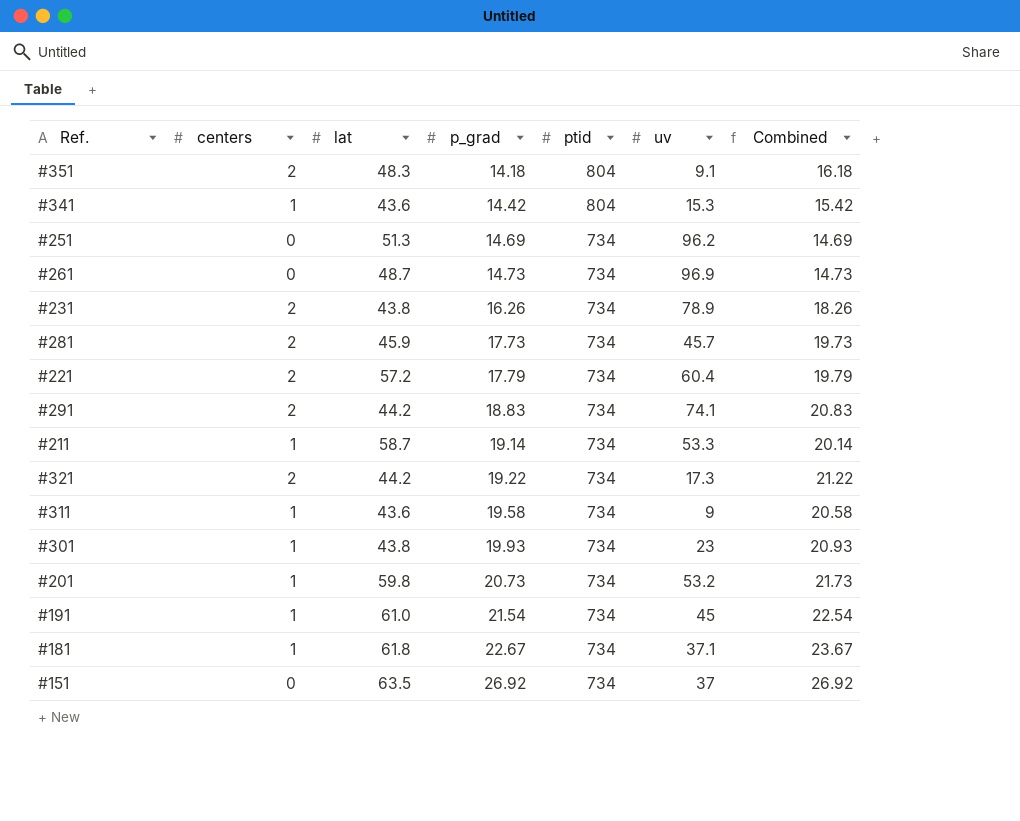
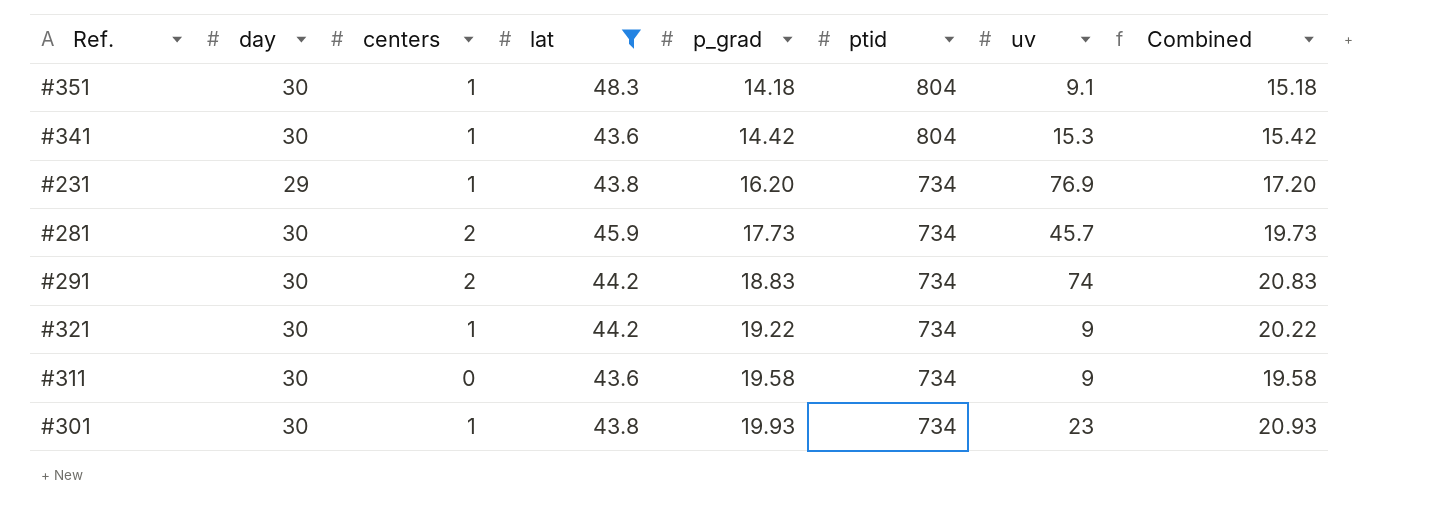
filter: none -> lat <= 48.3
column day | position: none -> 2
#351 | centers: 2 -> 1
#351 | Combined: 16.18 -> 15.18
#231 | centers: 2 -> 1
#231 | p_grad: 16.26 -> 16.20
#231 | uv: 78.9 -> 76.9
#231 | Combined: 18.26 -> 17.20
#291 | uv: 74.1 -> 74
#321 | centers: 2 -> 1
#321 | uv: 17.3 -> 9
#321 | Combined: 21.22 -> 20.22
#311 | centers: 1 -> 0
#311 | Combined: 20.58 -> 19.58

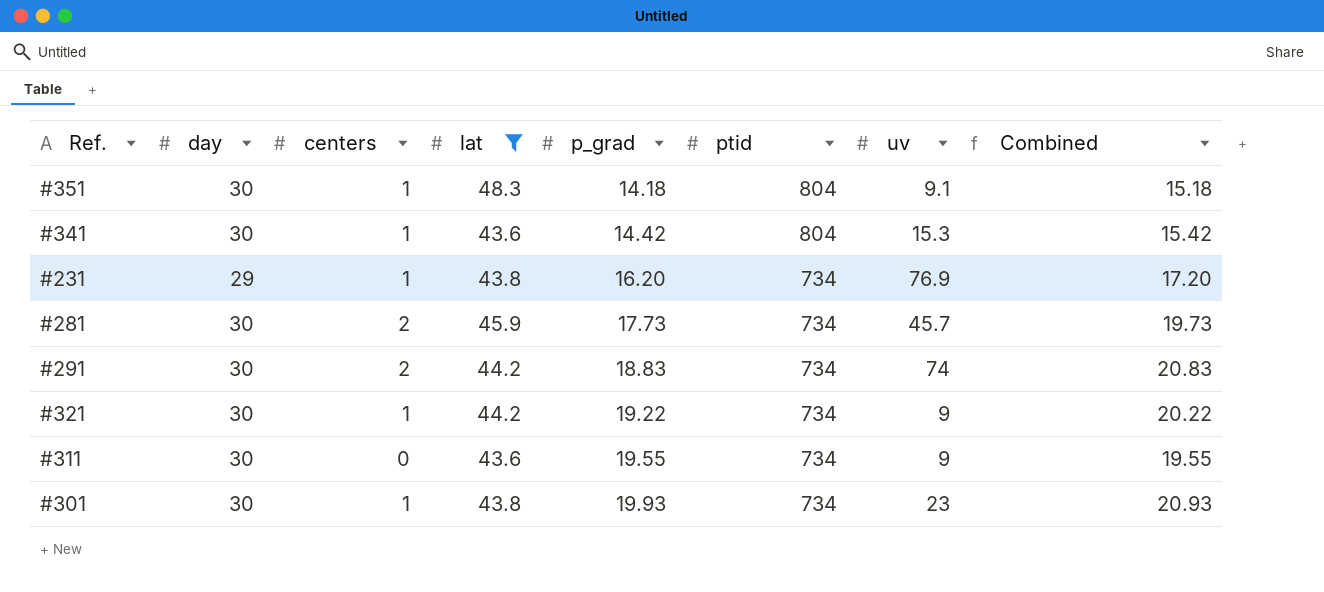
#311 | p_grad: 19.58 -> 19.55
#311 | Combined: 19.58 -> 19.55

